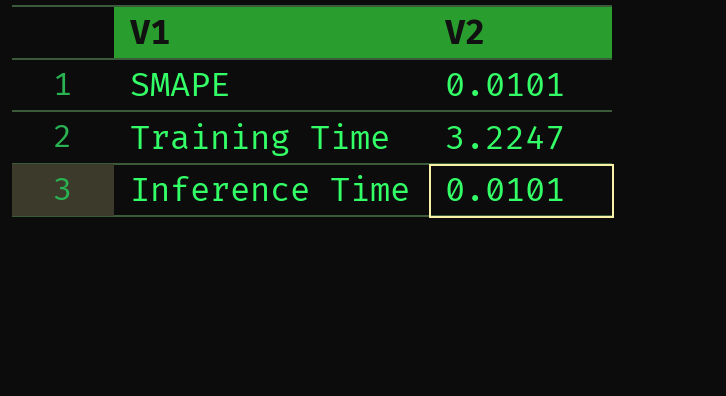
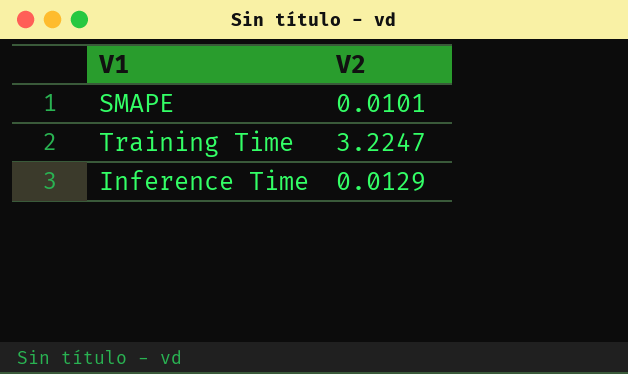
Inference Time | V2: 0.0101 -> 0.0129

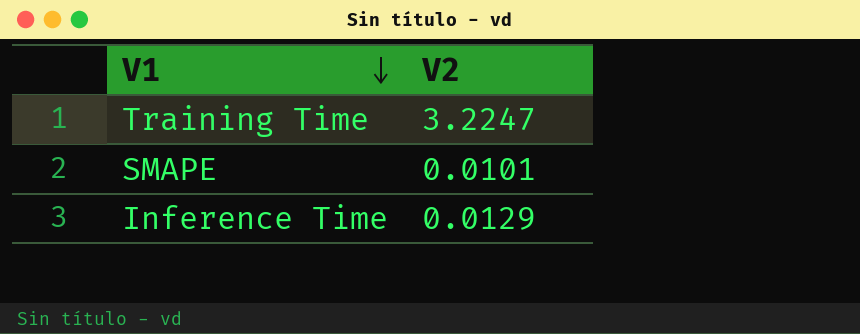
row order: none -> V1 descending

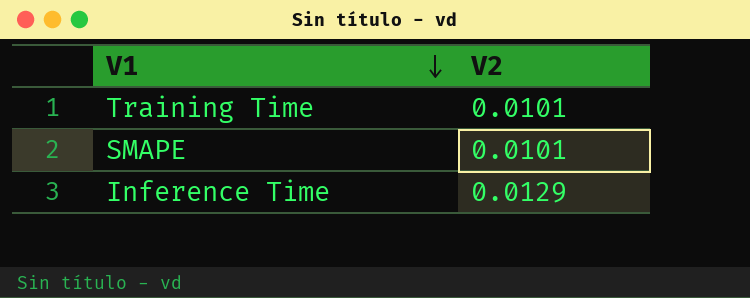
Training Time | V2: 3.2247 -> 0.0101

